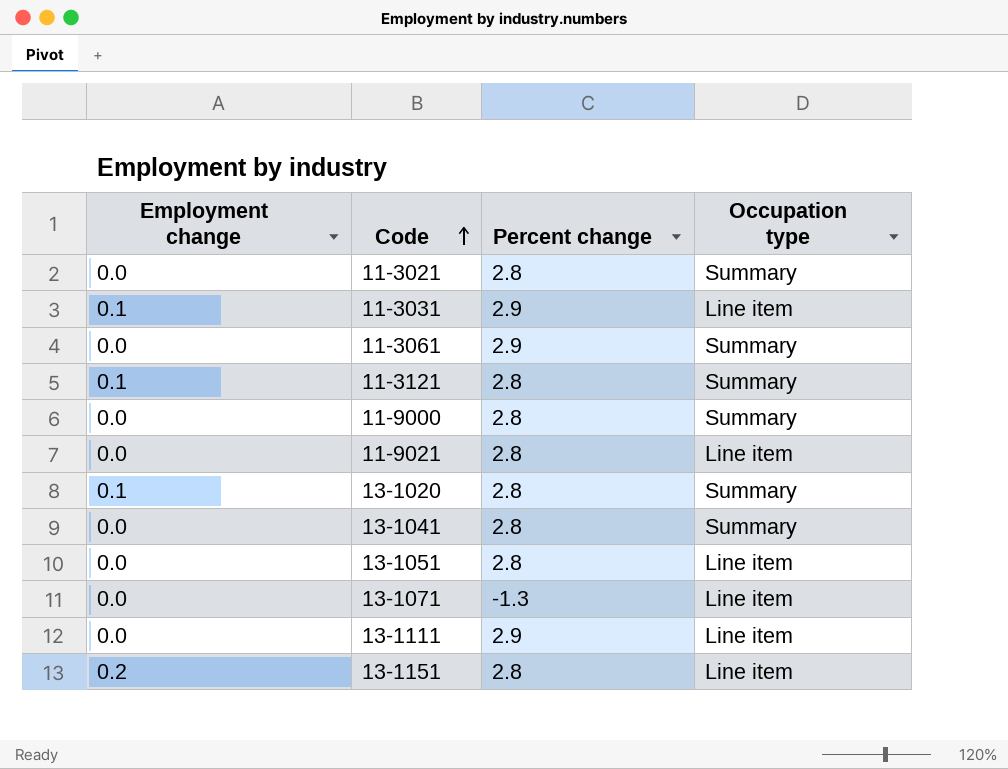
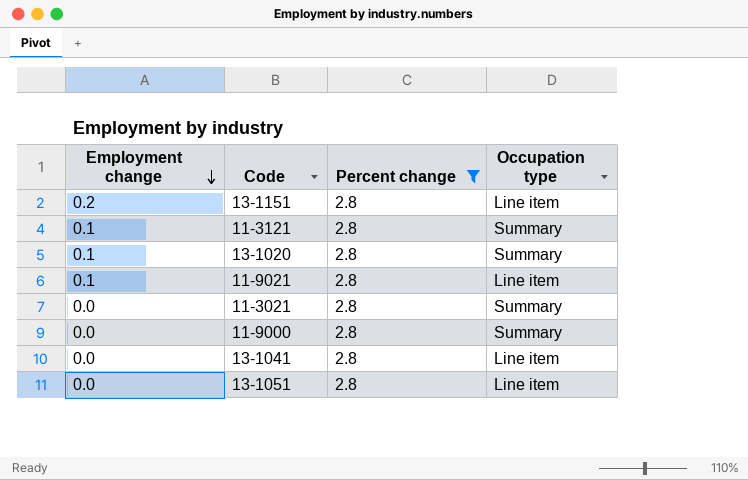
filter: none -> Percent change = 2.8
row order: Code ascending -> Employment change descending
11-9021 | Employment change: 0.0 -> 0.1
13-1041 | Occupation type: Summary -> Line item

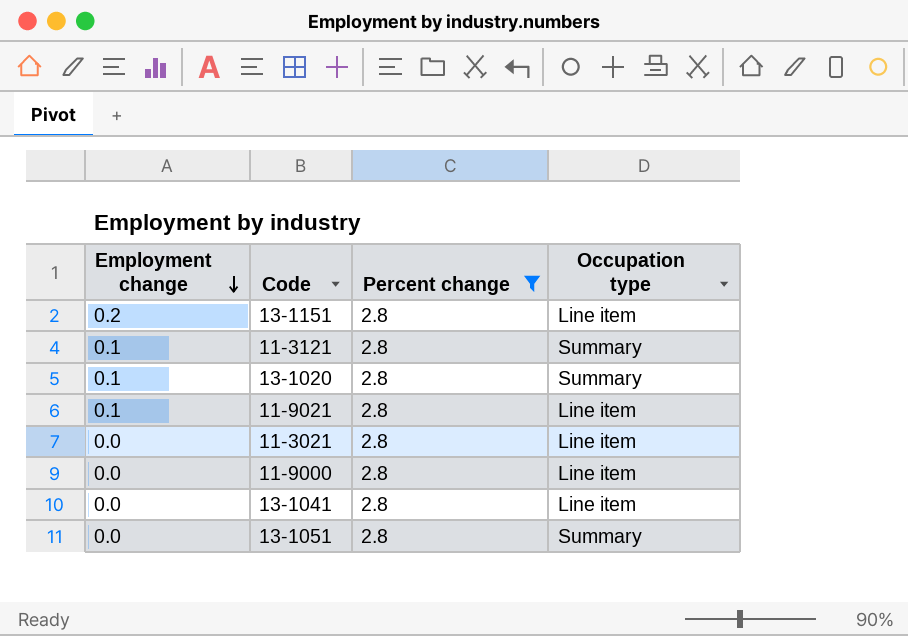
11-3021 | Occupation type: Summary -> Line item
11-9000 | Occupation type: Summary -> Line item
13-1051 | Occupation type: Line item -> Summary

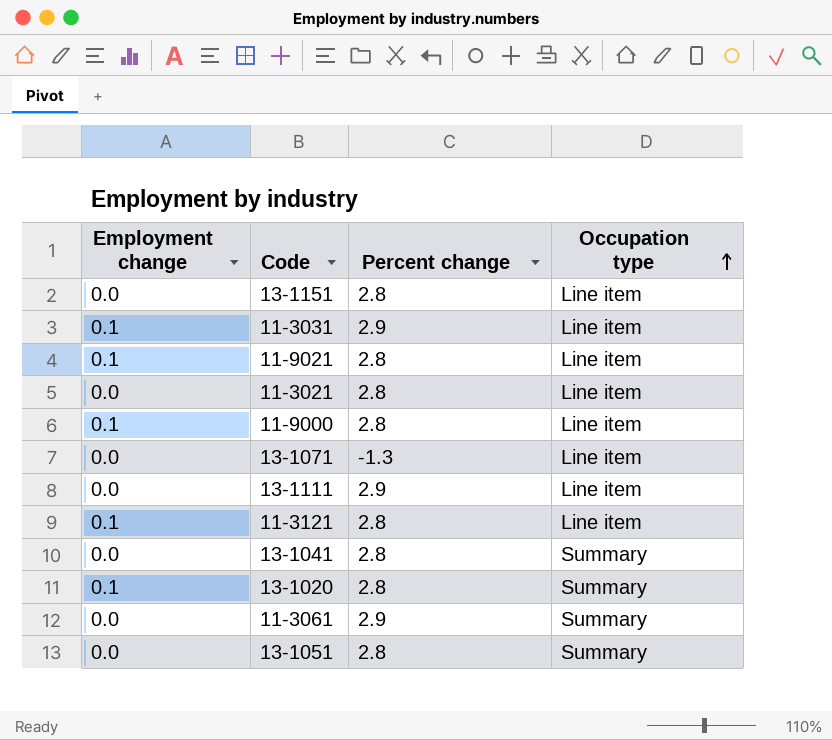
filter: Percent change = 2.8 -> none
row order: Employment change descending -> Occupation type ascending
13-1151 | Employment change: 0.2 -> 0.0
11-9000 | Employment change: 0.0 -> 0.1
11-3121 | Occupation type: Summary -> Line item
13-1041 | Occupation type: Line item -> Summary

